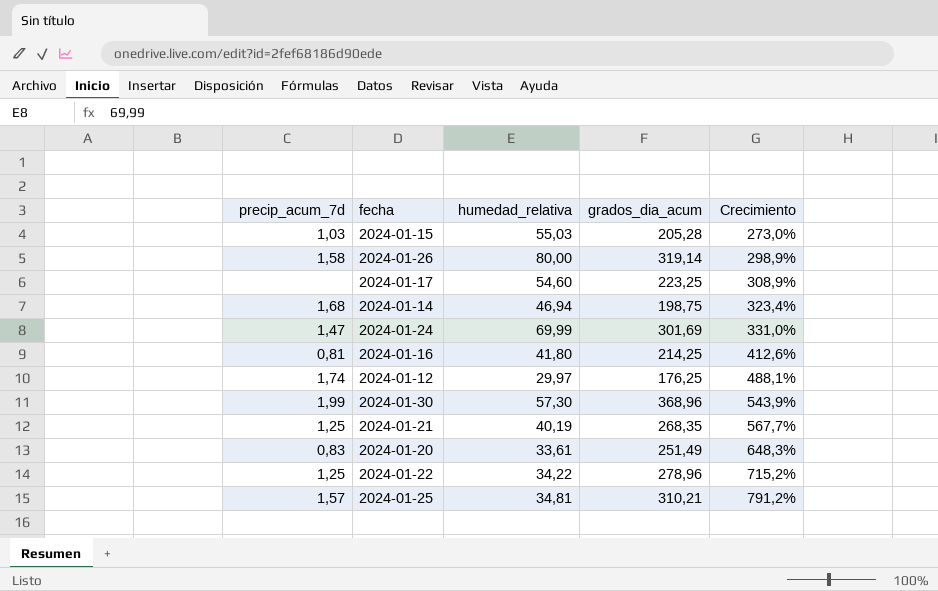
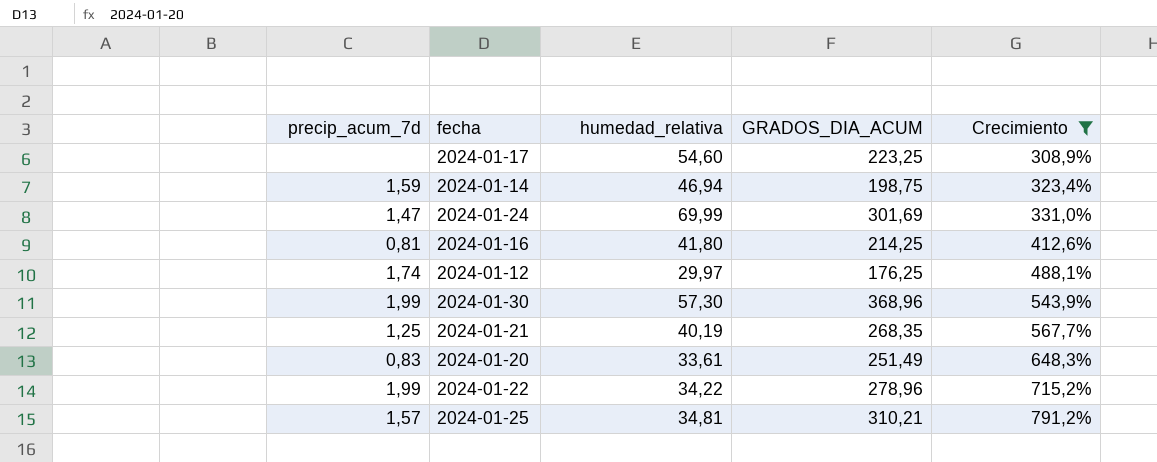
filter: none -> Crecimiento >= 308,9%
column name: grados_dia_acum -> GRADOS_DIA_ACUM
2024-01-14 | precip_acum_7d: 1,68 -> 1,59
2024-01-22 | precip_acum_7d: 1,25 -> 1,99

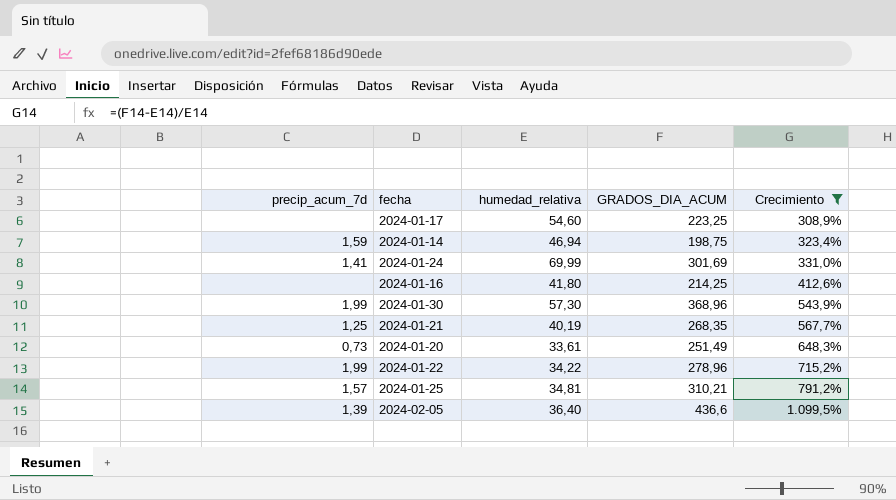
row 2024-01-12: 1,74 | 29,97 | 176,25 | 488,1% -> none
2024-01-24 | precip_acum_7d: 1,47 -> 1,41
2024-01-16 | precip_acum_7d: 0,81 -> none
2024-01-20 | precip_acum_7d: 0,83 -> 0,73
row 2024-02-05: none -> 1,39 | 36,40 | 436,6 | 1.099,5%

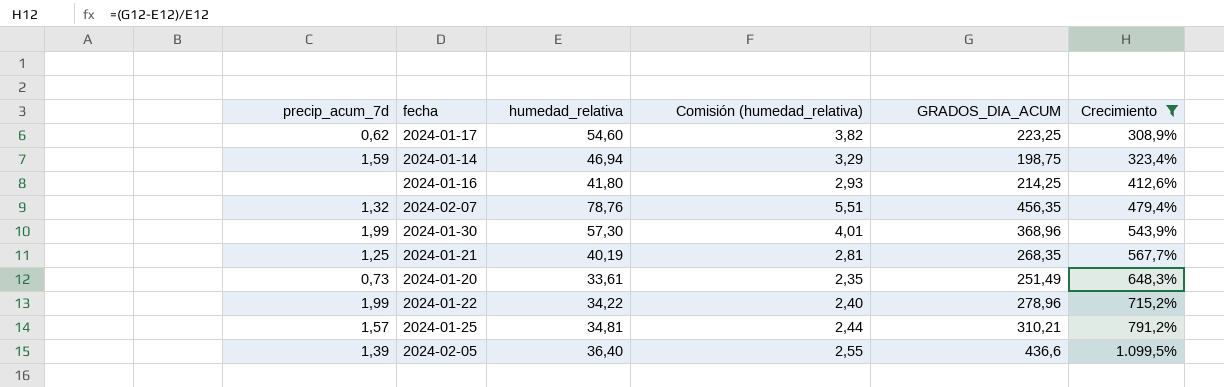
column Comisión (humedad_relativa) | formula: none -> [humedad_relativa] * 0,07
row 2024-01-24: 1,41 | 69,99 | 301,69 | 331,0% -> none
2024-01-17 | precip_acum_7d: none -> 0,62
row 2024-02-07: none -> 1,32 | 78,76 | 5,51 | 456,35 | 479,4%

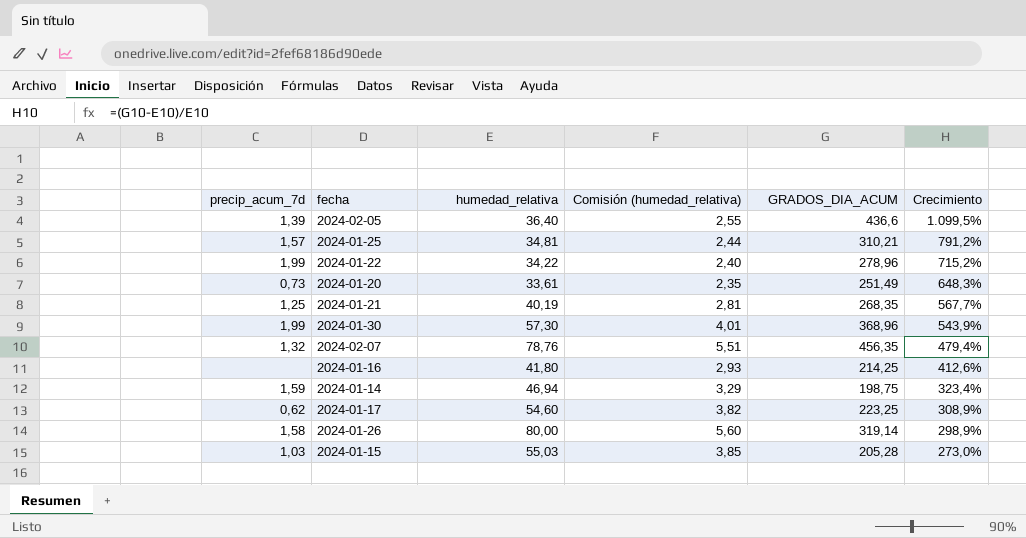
filter: Crecimiento >= 308,9% -> none
row order: Crecimiento ascending -> Crecimiento descending

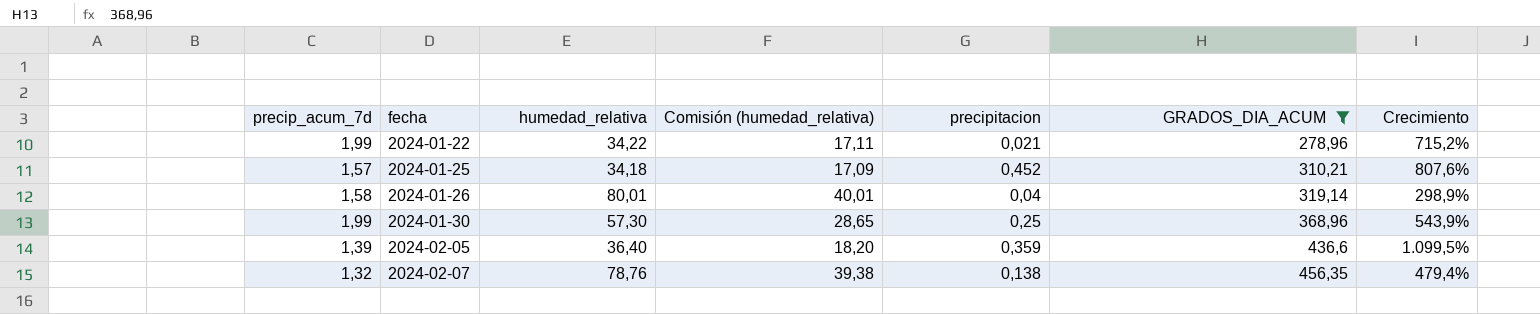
filter: none -> GRADOS_DIA_ACUM >= 278,96
row order: Crecimiento descending -> fecha ascending
column Comisión (humedad_relativa) | formula: [humedad_relativa] * 0,07 -> [humedad_relativa] * 0,5
column precipitacion | position: none -> 5
2024-01-25 | humedad_relativa: 34,81 -> 34,18
2024-01-25 | Crecimiento: 791,2% -> 807,6%
2024-01-26 | humedad_relativa: 80,00 -> 80,01

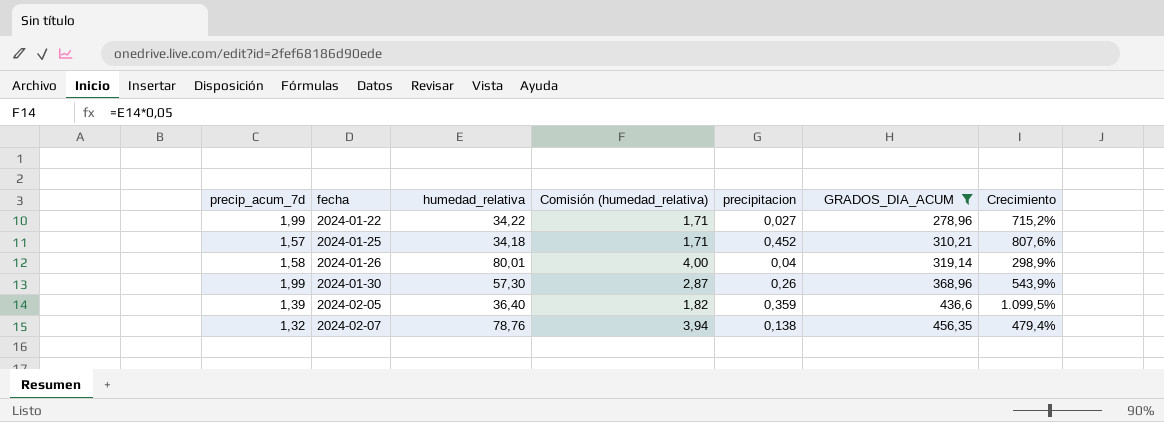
column Comisión (humedad_relativa) | formula: [humedad_relativa] * 0,5 -> [humedad_relativa] * 0,05
2024-01-22 | precipitacion: 0,021 -> 0,027
2024-01-30 | precipitacion: 0,25 -> 0,26

